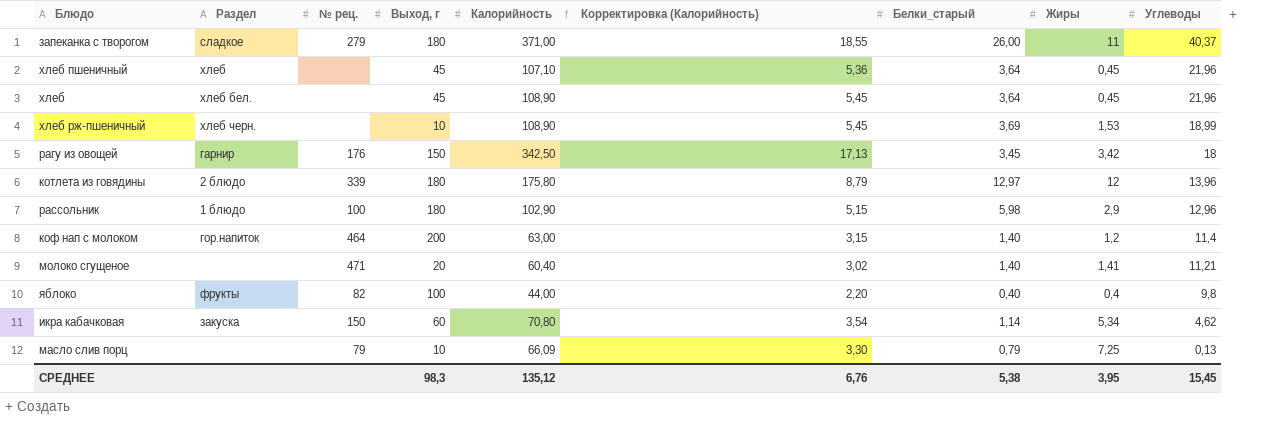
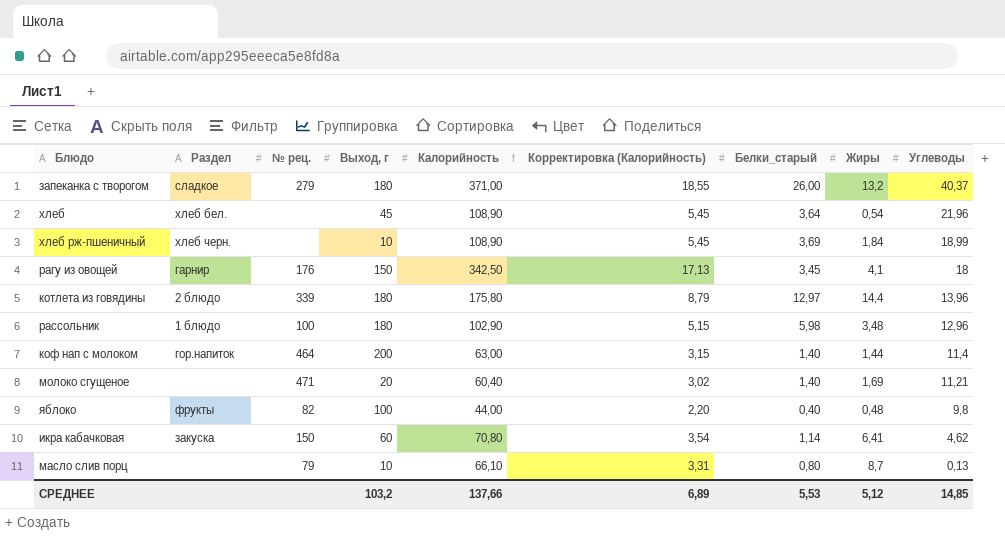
row хлеб пшеничный: хлеб | none | 45 | 107,10 | 5,36 | 3,64 | 0,45 | 21,96 -> none
запеканка с творогом | Жиры: 11 -> 13,2
хлеб | Жиры: 0,45 -> 0,54
хлеб рж-пшеничный | Жиры: 1,53 -> 1,84
рагу из овощей | Жиры: 3,42 -> 4,1
котлета из говядины | Жиры: 12 -> 14,4
рассольник | Жиры: 2,9 -> 3,48
коф нап с молоком | Жиры: 1,2 -> 1,44
молоко сгущеное | Жиры: 1,41 -> 1,69
яблоко | Жиры: 0,4 -> 0,48
икра кабачковая | Жиры: 5,34 -> 6,41
масло слив порц | Калорийность: 66,09 -> 66,10
масло слив порц | Корректировка (Калорийность): 3,30 -> 3,31
масло слив порц | Белки_старый: 0,79 -> 0,80
масло слив порц | Жиры: 7,25 -> 8,7
СРЕДНЕЕ | Выход, г: 98,3 -> 103,2
СРЕДНЕЕ | Калорийность: 135,12 -> 137,66
СРЕДНЕЕ | Корректировка (Калорийность): 6,76 -> 6,89
СРЕДНЕЕ | Белки_старый: 5,38 -> 5,53
СРЕДНЕЕ | Жиры: 3,95 -> 5,12
СРЕДНЕЕ | Углеводы: 15,45 -> 14,85

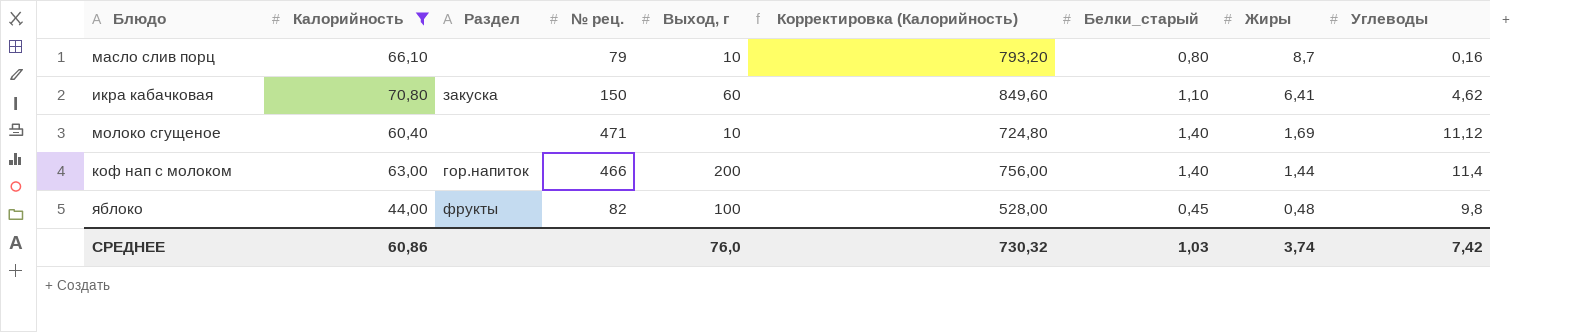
filter: none -> Калорийность <= 70,80
row order: Углеводы descending -> Жиры descending
column Калорийность | position: 5 -> 2
column Корректировка (Калорийность) | formula: [Калорийность] * 0,05 -> [Калорийность] * 12
масло слив порц | Углеводы: 0,13 -> 0,16
икра кабачковая | Белки_старый: 1,14 -> 1,10
молоко сгущеное | Выход, г: 20 -> 10
молоко сгущеное | Углеводы: 11,21 -> 11,12
коф нап с молоком | № рец.: 464 -> 466
яблоко | Белки_старый: 0,40 -> 0,45
СРЕДНЕЕ | Калорийность: 137,66 -> 60,86
СРЕДНЕЕ | Выход, г: 103,2 -> 76,0
СРЕДНЕЕ | Корректировка (Калорийность): 6,89 -> 730,32
СРЕДНЕЕ | Белки_старый: 5,53 -> 1,03
СРЕДНЕЕ | Жиры: 5,12 -> 3,74
СРЕДНЕЕ | Углеводы: 14,85 -> 7,42

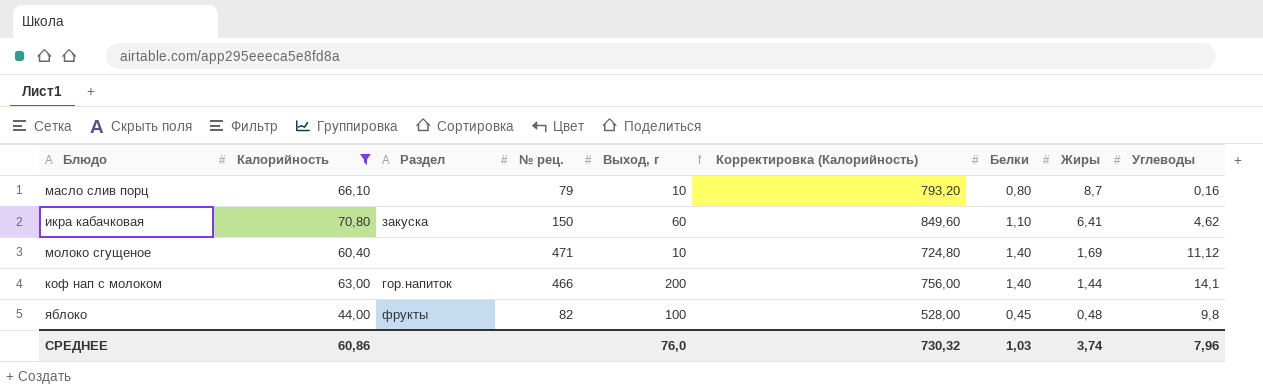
column name: Белки_старый -> Белки
коф нап с молоком | Углеводы: 11,4 -> 14,1
СРЕДНЕЕ | Углеводы: 7,42 -> 7,96

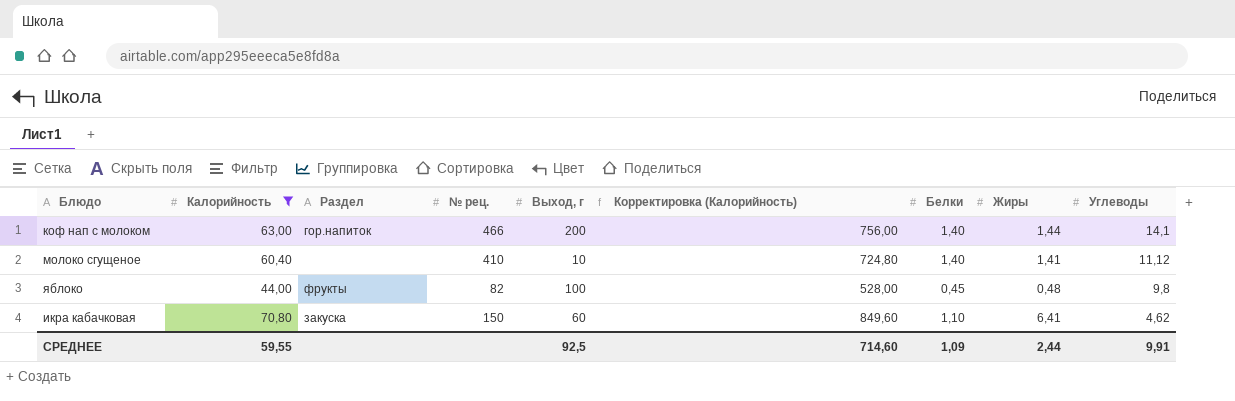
row order: Жиры descending -> Углеводы descending
row масло слив порц: 66,10 | none | 79 | 10 | 793,20 | 0,80 | 8,7 | 0,16 -> none
молоко сгущеное | № рец.: 471 -> 410
молоко сгущеное | Жиры: 1,69 -> 1,41
СРЕДНЕЕ | Калорийность: 60,86 -> 59,55
СРЕДНЕЕ | Выход, г: 76,0 -> 92,5
СРЕДНЕЕ | Корректировка (Калорийность): 730,32 -> 714,60
СРЕДНЕЕ | Белки: 1,03 -> 1,09
СРЕДНЕЕ | Жиры: 3,74 -> 2,44
СРЕДНЕЕ | Углеводы: 7,96 -> 9,91

